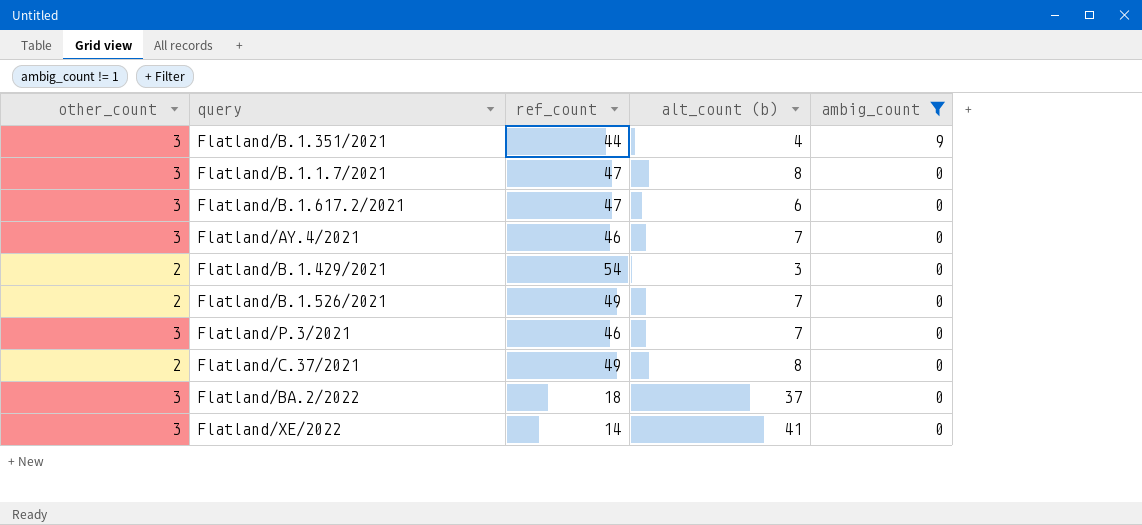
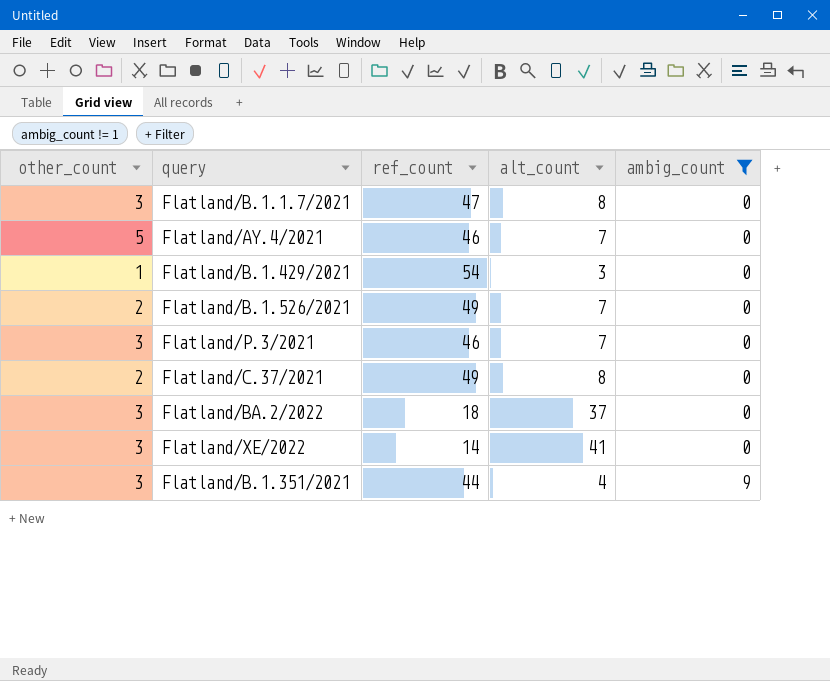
row order: ambig_count descending -> ambig_count ascending
column name: alt_count (b) -> alt_count
row Flatland/B.1.617.2/2021: 3 | 47 | 6 | 0 -> none
Flatland/AY.4/2021 | other_count: 3 -> 5
Flatland/B.1.429/2021 | other_count: 2 -> 1

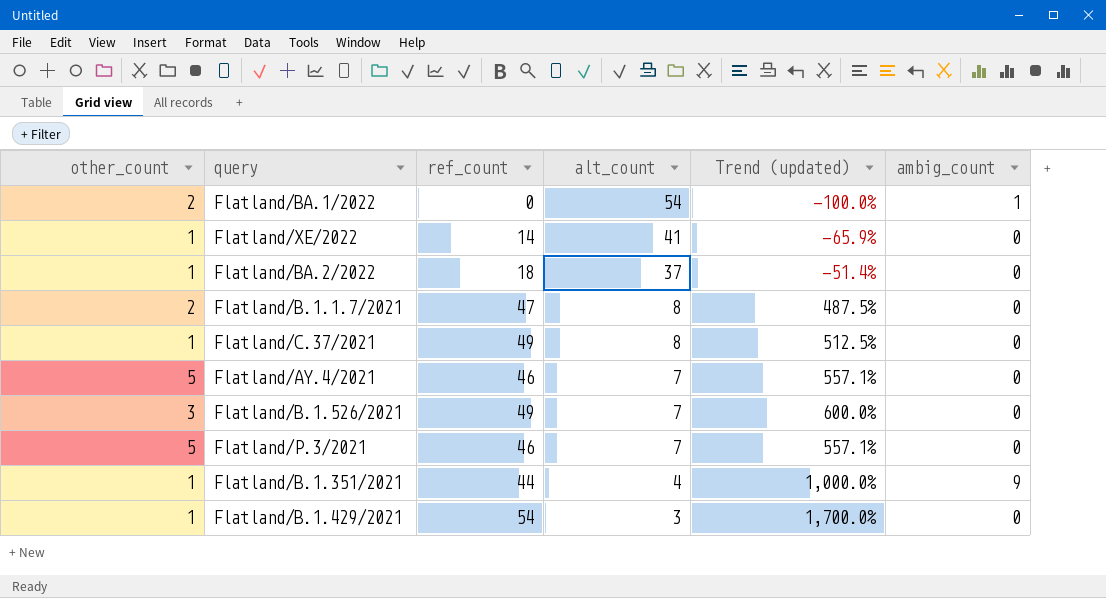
filter: ambig_count != 1 -> none
row order: ambig_count ascending -> alt_count descending
column Trend (updated) | formula: none -> ([ref_count] - [alt_count]) / [alt_count]
Flatland/XE/2022 | other_count: 3 -> 1
Flatland/BA.2/2022 | other_count: 3 -> 1
Flatland/B.1.1.7/2021 | other_count: 3 -> 2
Flatland/C.37/2021 | other_count: 2 -> 1
Flatland/B.1.526/2021 | other_count: 2 -> 3
Flatland/P.3/2021 | other_count: 3 -> 5
Flatland/B.1.351/2021 | other_count: 3 -> 1

